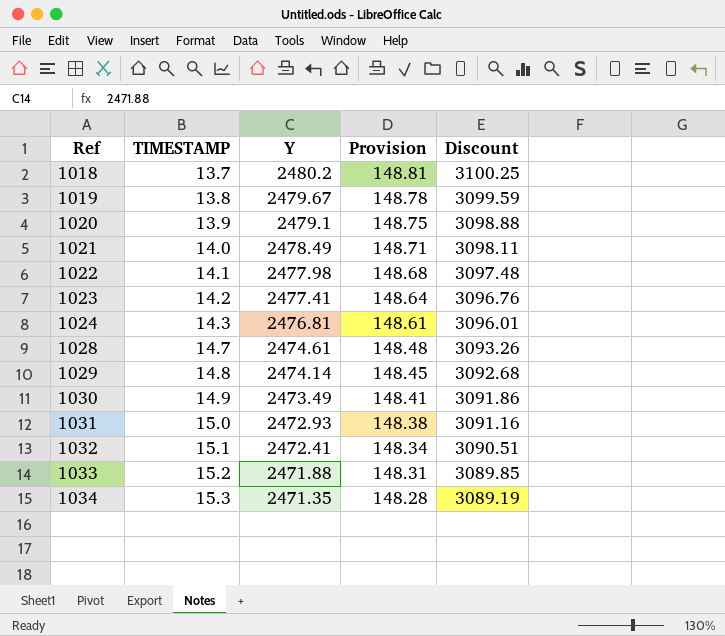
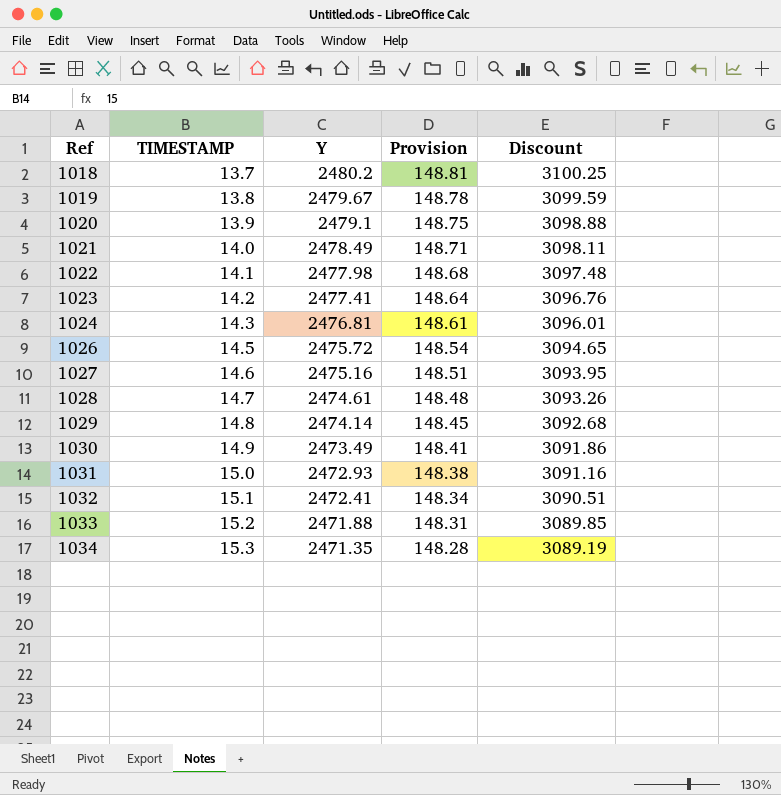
row 1026: none -> 14.5 | 2475.72 | 148.54 | 3094.65
row 1027: none -> 14.6 | 2475.16 | 148.51 | 3093.95

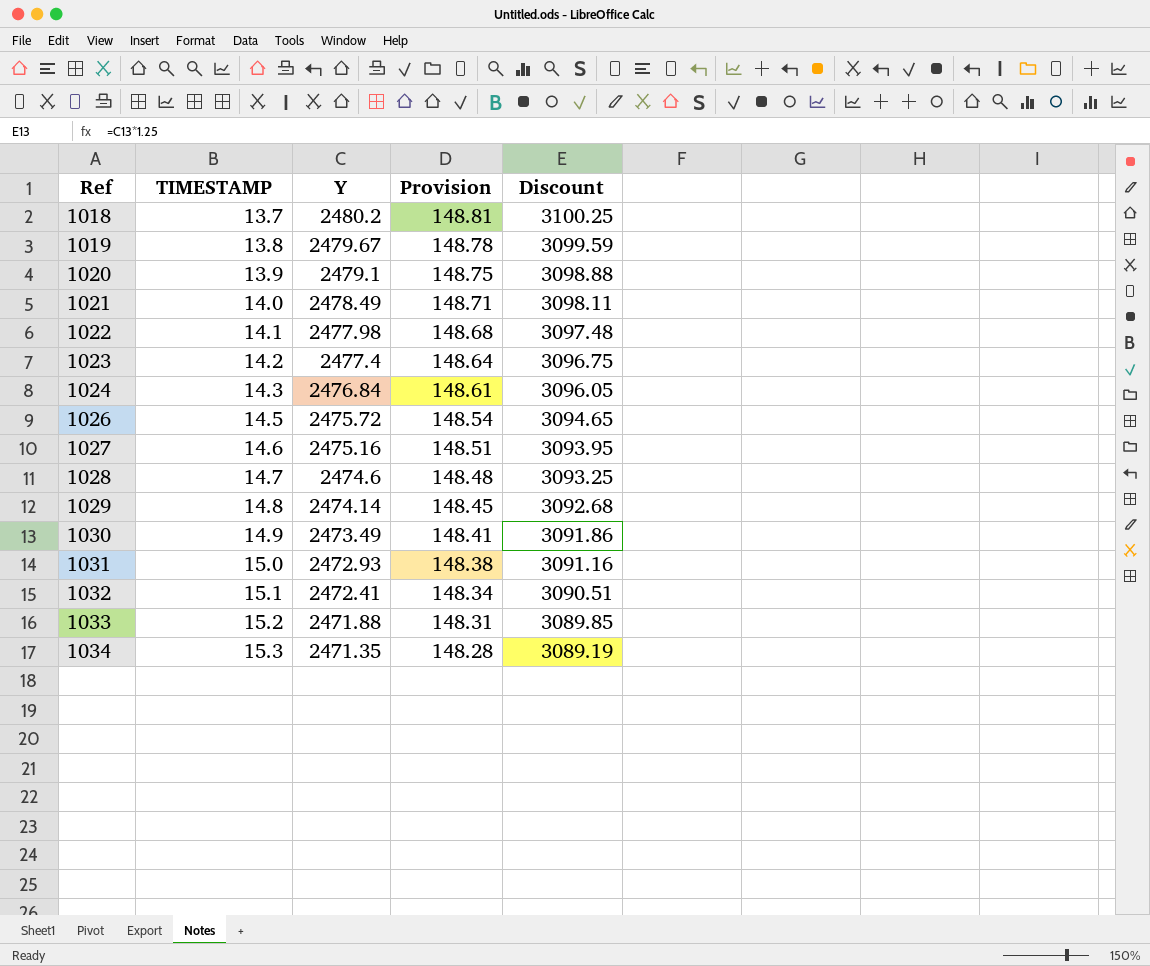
1023 | Y: 2477.41 -> 2477.4
1023 | Discount: 3096.76 -> 3096.75
1024 | Y: 2476.81 -> 2476.84
1024 | Discount: 3096.01 -> 3096.05
1028 | Y: 2474.61 -> 2474.6
1028 | Discount: 3093.26 -> 3093.25

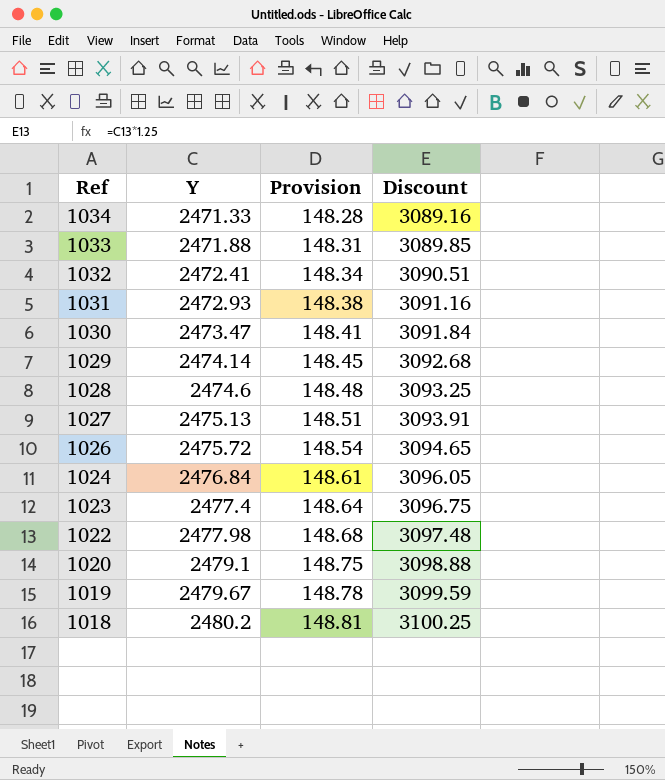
row order: Ref ascending -> Ref descending
column TIMESTAMP | position: 2 -> none
row 1021: 14.0 | 2478.49 | 148.71 | 3098.11 -> none
1034 | Y: 2471.35 -> 2471.33
1034 | Discount: 3089.19 -> 3089.16
1030 | Y: 2473.49 -> 2473.47
1030 | Discount: 3091.86 -> 3091.84
1027 | Y: 2475.16 -> 2475.13
1027 | Discount: 3093.95 -> 3093.91

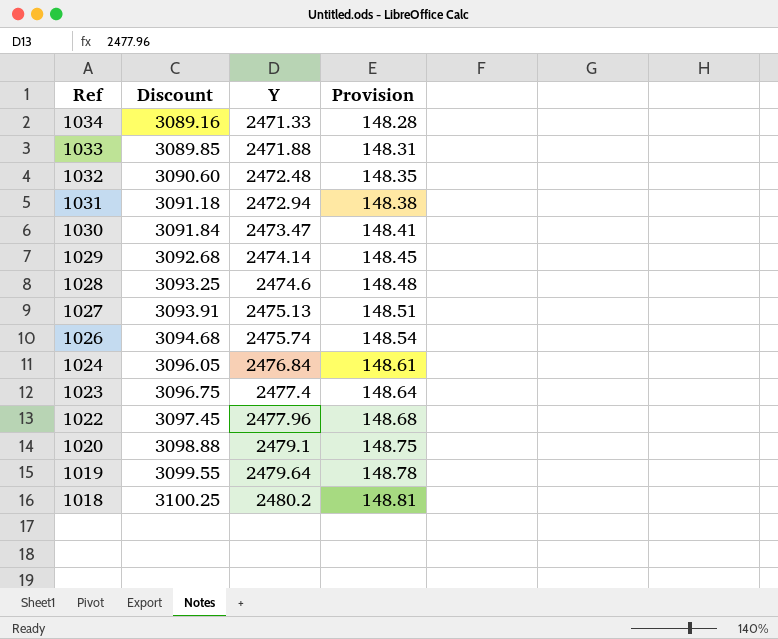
column Discount | position: 4 -> 2
1032 | Discount: 3090.51 -> 3090.60
1032 | Y: 2472.41 -> 2472.48
1032 | Provision: 148.34 -> 148.35
1031 | Discount: 3091.16 -> 3091.18
1031 | Y: 2472.93 -> 2472.94
1026 | Discount: 3094.65 -> 3094.68
1026 | Y: 2475.72 -> 2475.74
1022 | Discount: 3097.48 -> 3097.45
1022 | Y: 2477.98 -> 2477.96
1019 | Discount: 3099.59 -> 3099.55
1019 | Y: 2479.67 -> 2479.64

